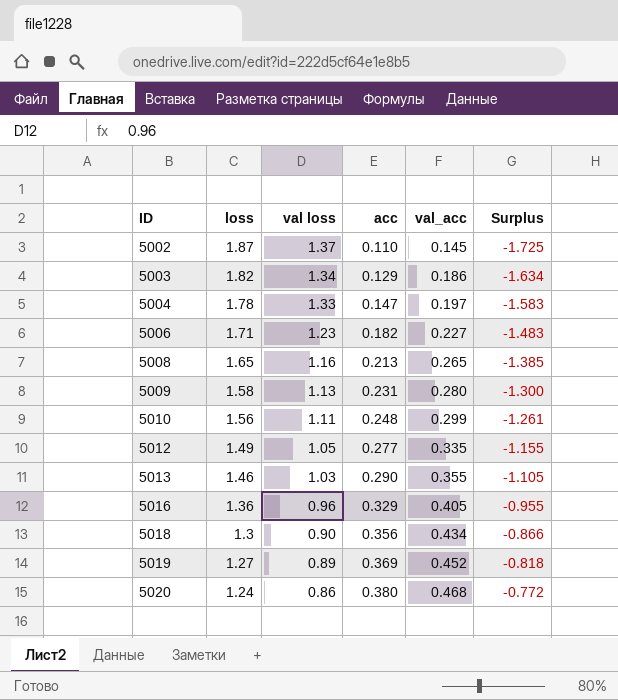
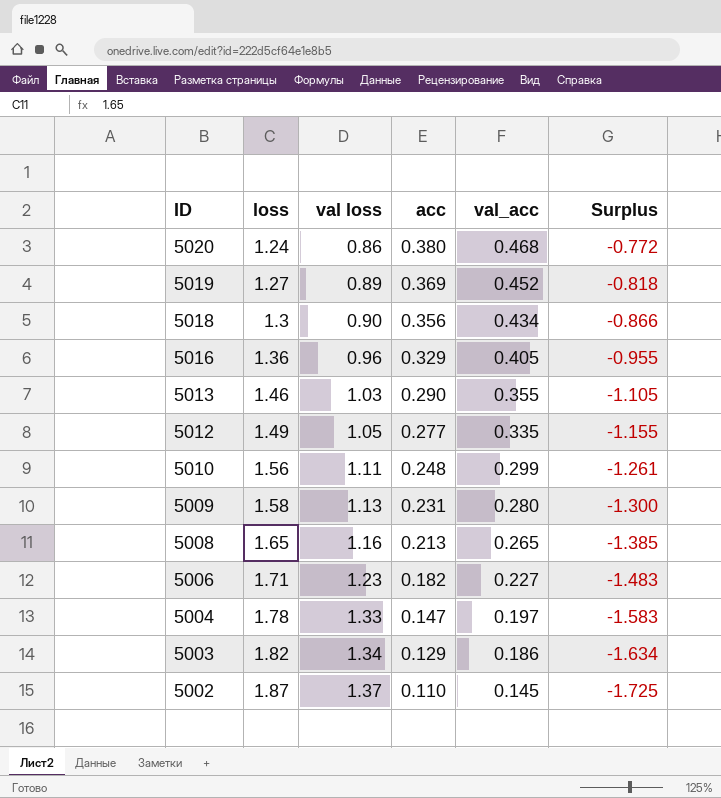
row order: ID ascending -> ID descending

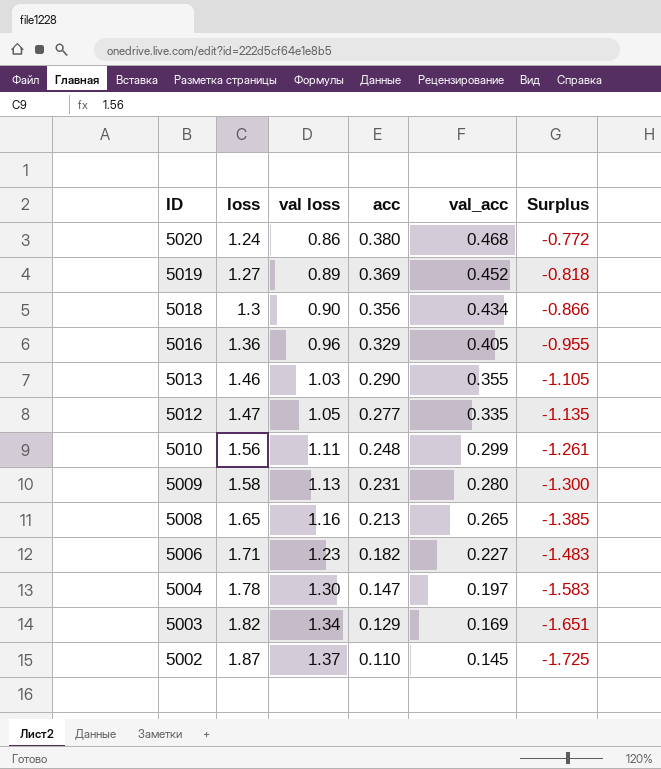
5012 | loss: 1.49 -> 1.47
5012 | Surplus: -1.155 -> -1.135
5004 | val loss: 1.33 -> 1.30
5003 | val_acc: 0.186 -> 0.169
5003 | Surplus: -1.634 -> -1.651

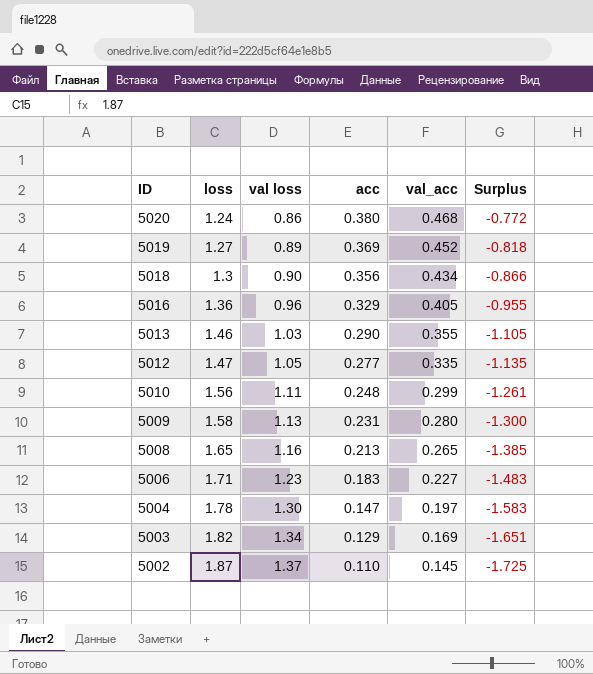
5006 | acc: 0.182 -> 0.183

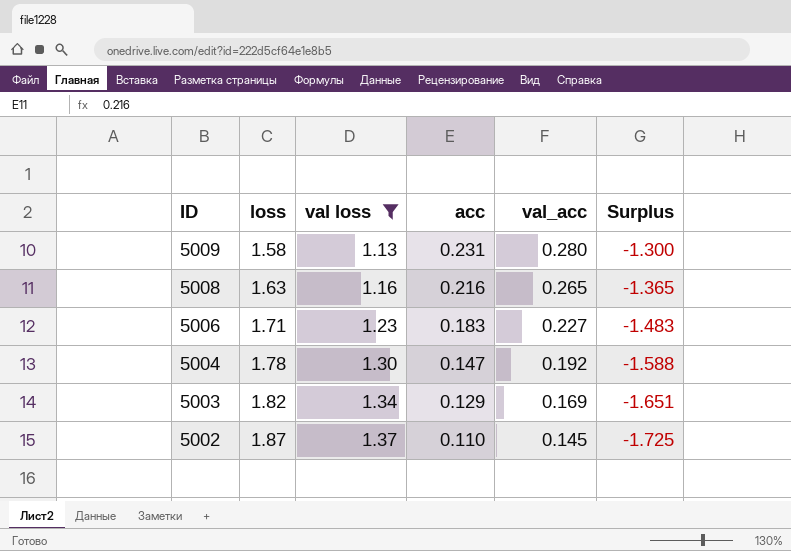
filter: none -> val loss >= 1.13
5008 | loss: 1.65 -> 1.63
5008 | acc: 0.213 -> 0.216
5008 | Surplus: -1.385 -> -1.365
5004 | val_acc: 0.197 -> 0.192
5004 | Surplus: -1.583 -> -1.588

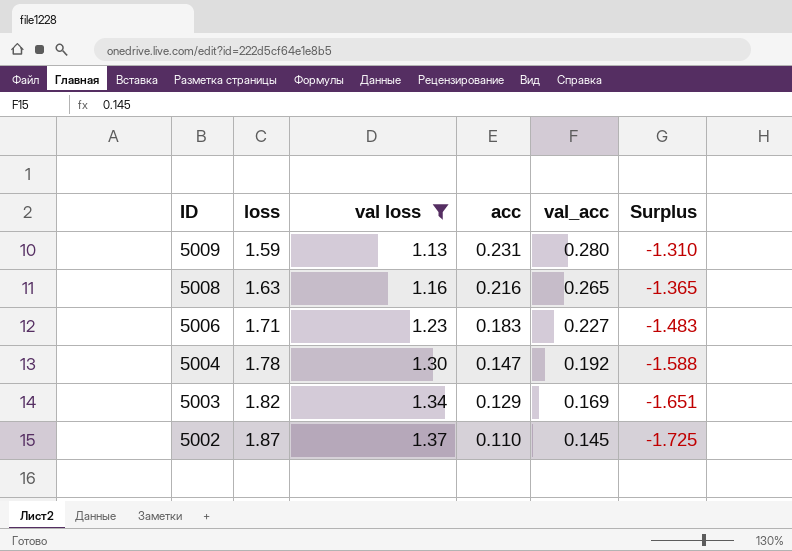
5009 | loss: 1.58 -> 1.59
5009 | Surplus: -1.300 -> -1.310

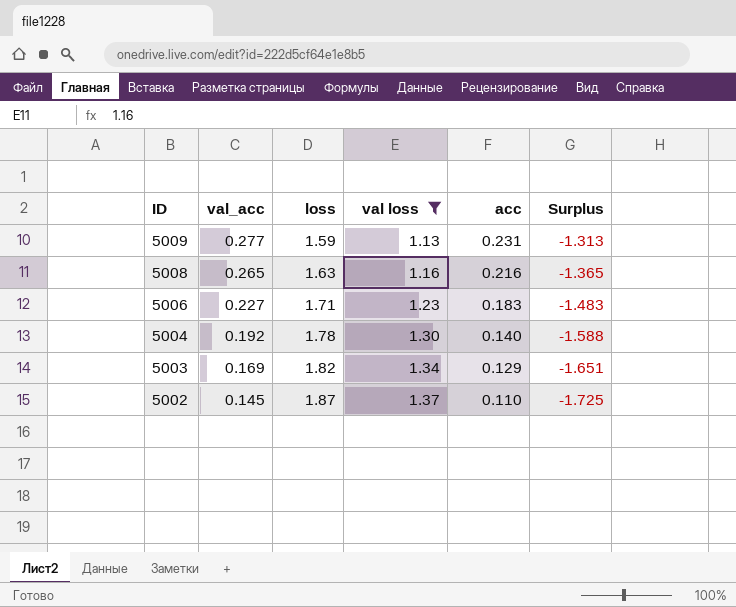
column val_acc | position: 5 -> 2
5009 | val_acc: 0.280 -> 0.277
5009 | Surplus: -1.310 -> -1.313
5004 | acc: 0.147 -> 0.140

